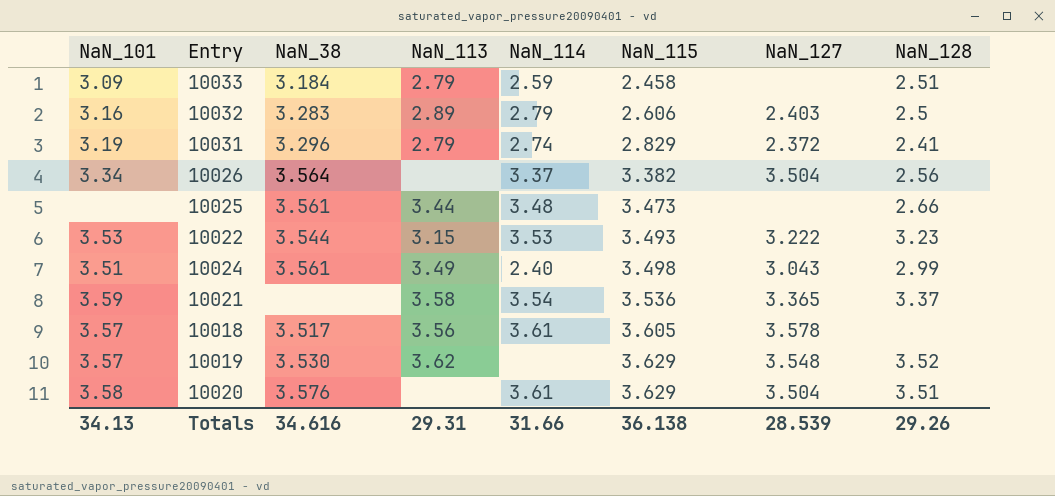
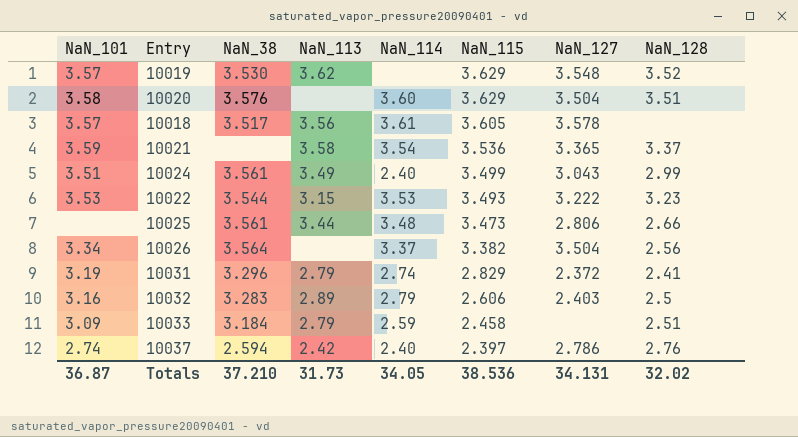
row order: NaN_115 ascending -> NaN_115 descending
10020 | NaN_114: 3.61 -> 3.60
10024 | NaN_115: 3.498 -> 3.499
10025 | NaN_127: none -> 2.806
row 10037: none -> 2.74 | 2.594 | 2.42 | 2.40 | 2.397 | 2.786 | 2.76
Totals | NaN_101: 34.13 -> 36.87
Totals | NaN_38: 34.616 -> 37.210
Totals | NaN_113: 29.31 -> 31.73
Totals | NaN_114: 31.66 -> 34.05
Totals | NaN_115: 36.138 -> 38.536
Totals | NaN_127: 28.539 -> 34.131
Totals | NaN_128: 29.26 -> 32.02

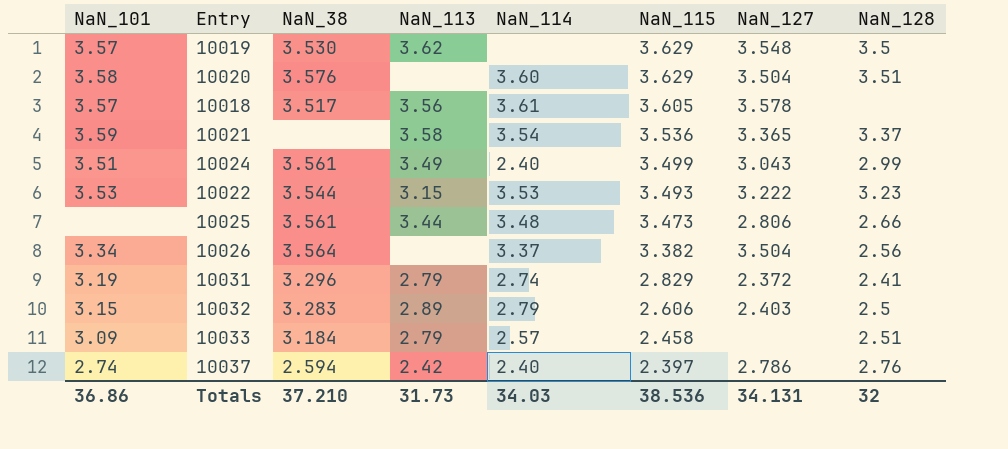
10019 | NaN_128: 3.52 -> 3.5
10032 | NaN_101: 3.16 -> 3.15
10033 | NaN_114: 2.59 -> 2.57
Totals | NaN_101: 36.87 -> 36.86
Totals | NaN_114: 34.05 -> 34.03
Totals | NaN_128: 32.02 -> 32

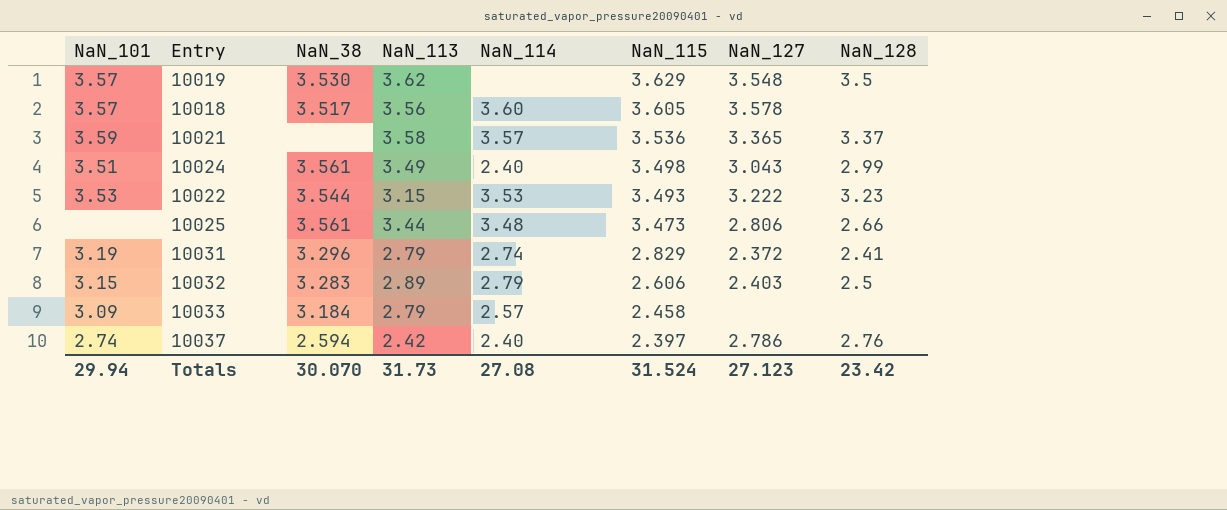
row 10020: 3.58 | 3.576 | none | 3.60 | 3.629 | 3.504 | 3.51 -> none
row 10026: 3.34 | 3.564 | none | 3.37 | 3.382 | 3.504 | 2.56 -> none
10018 | NaN_114: 3.61 -> 3.60
10021 | NaN_114: 3.54 -> 3.57
10024 | NaN_115: 3.499 -> 3.498
10033 | NaN_128: 2.51 -> none
Totals | NaN_101: 36.86 -> 29.94
Totals | NaN_38: 37.210 -> 30.070
Totals | NaN_114: 34.03 -> 27.08
Totals | NaN_115: 38.536 -> 31.524
Totals | NaN_127: 34.131 -> 27.123
Totals | NaN_128: 32 -> 23.42

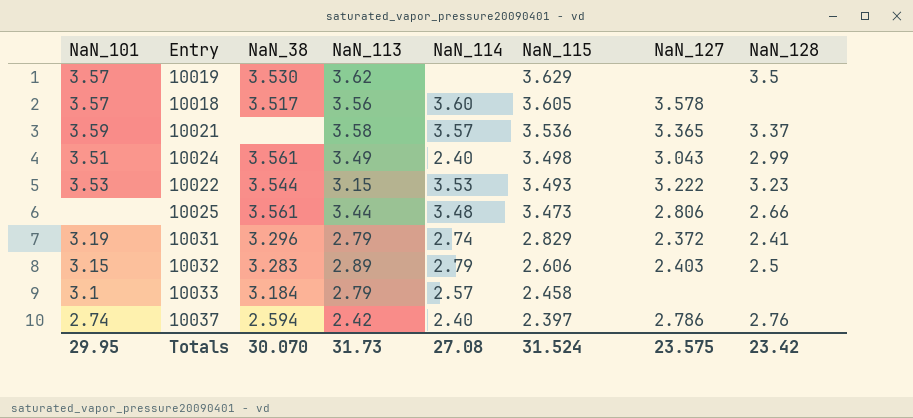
10019 | NaN_127: 3.548 -> none
10033 | NaN_101: 3.09 -> 3.1
Totals | NaN_101: 29.94 -> 29.95
Totals | NaN_127: 27.123 -> 23.575

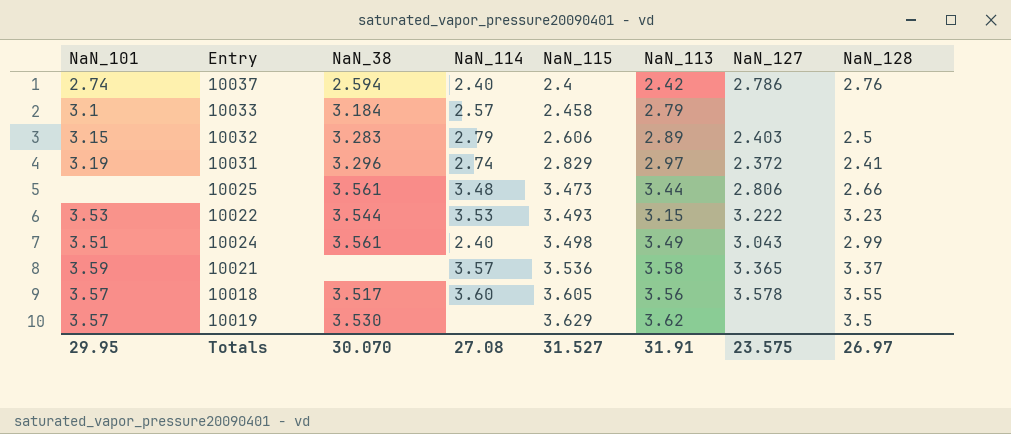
row order: NaN_115 descending -> NaN_115 ascending
column NaN_113 | position: 4 -> 6
10037 | NaN_115: 2.397 -> 2.4
10031 | NaN_113: 2.79 -> 2.97
10018 | NaN_128: none -> 3.55
Totals | NaN_115: 31.524 -> 31.527
Totals | NaN_113: 31.73 -> 31.91
Totals | NaN_128: 23.42 -> 26.97

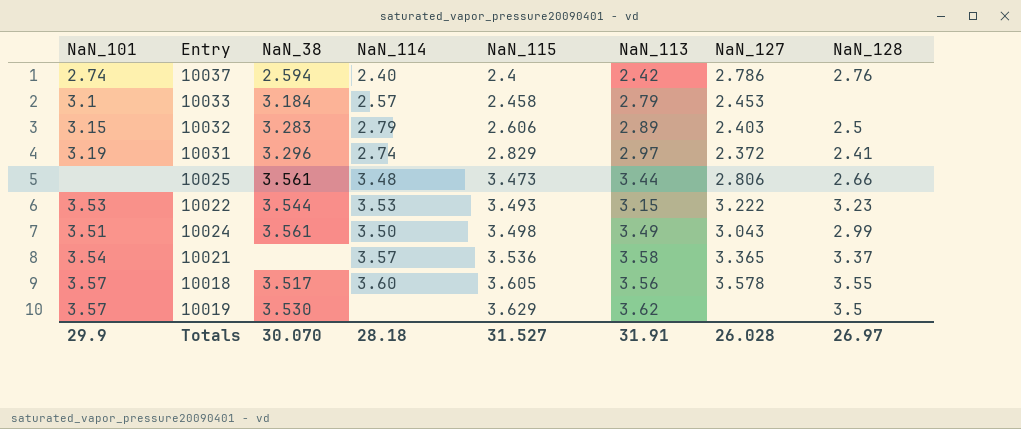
10033 | NaN_127: none -> 2.453
10024 | NaN_114: 2.40 -> 3.50
10021 | NaN_101: 3.59 -> 3.54
Totals | NaN_101: 29.95 -> 29.9
Totals | NaN_114: 27.08 -> 28.18
Totals | NaN_127: 23.575 -> 26.028

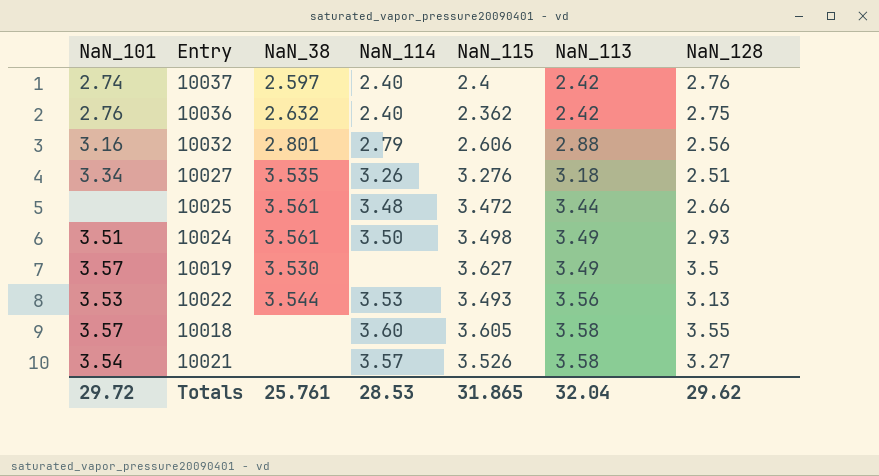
row order: NaN_115 ascending -> NaN_113 ascending
column NaN_127 | position: 7 -> none
row 10033: 3.1 | 3.184 | 2.57 | 2.458 | 2.79 | 2.453 | none -> none
row 10031: 3.19 | 3.296 | 2.74 | 2.829 | 2.97 | 2.372 | 2.41 -> none
10037 | NaN_38: 2.594 -> 2.597
row 10036: none -> 2.76 | 2.632 | 2.40 | 2.362 | 2.42 | 2.75
10032 | NaN_101: 3.15 -> 3.16
10032 | NaN_38: 3.283 -> 2.801
10032 | NaN_113: 2.89 -> 2.88
10032 | NaN_128: 2.5 -> 2.56
row 10027: none -> 3.34 | 3.535 | 3.26 | 3.276 | 3.18 | 2.51
10025 | NaN_115: 3.473 -> 3.472
10024 | NaN_128: 2.99 -> 2.93
10019 | NaN_115: 3.629 -> 3.627
10019 | NaN_113: 3.62 -> 3.49
10022 | NaN_113: 3.15 -> 3.56
10022 | NaN_128: 3.23 -> 3.13
10018 | NaN_38: 3.517 -> none
10018 | NaN_113: 3.56 -> 3.58
10021 | NaN_115: 3.536 -> 3.526
10021 | NaN_128: 3.37 -> 3.27
Totals | NaN_101: 29.9 -> 29.72
Totals | NaN_38: 30.070 -> 25.761
Totals | NaN_114: 28.18 -> 28.53
Totals | NaN_115: 31.527 -> 31.865
Totals | NaN_113: 31.91 -> 32.04
Totals | NaN_128: 26.97 -> 29.62

